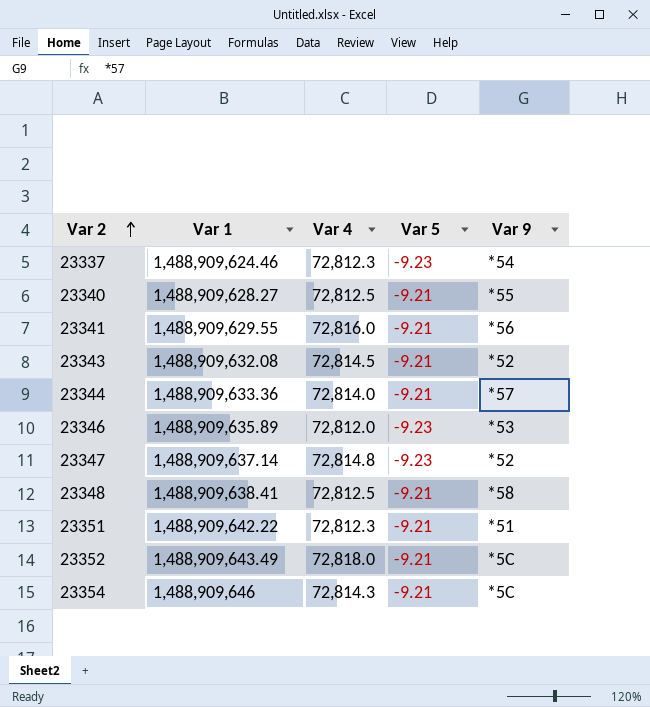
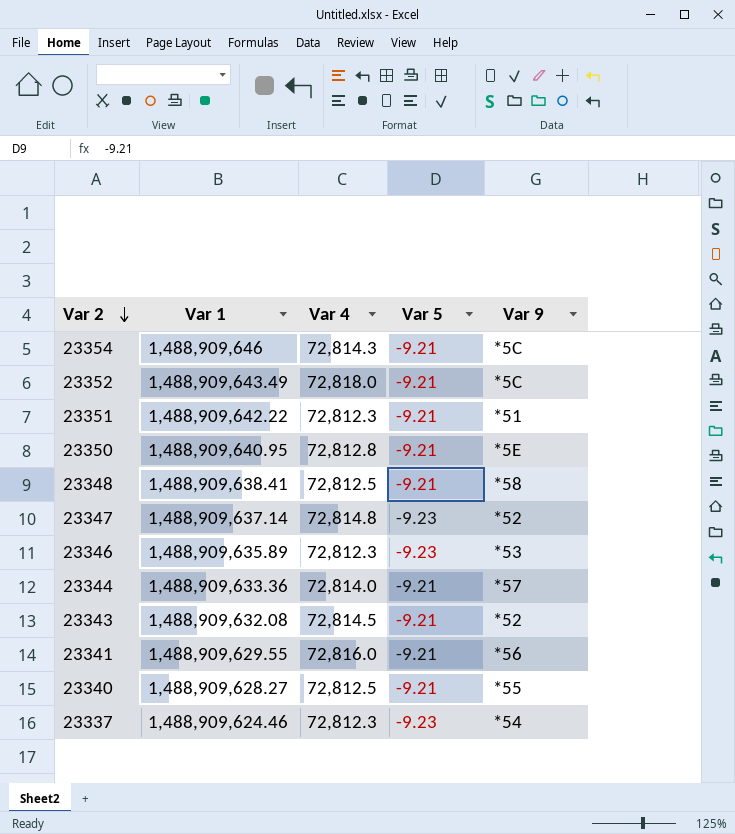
row order: Var 2 ascending -> Var 2 descending
row 23350: none -> 1,488,909,640.95 | 72,812.8 | -9.21 | *5E
23346 | Var 4: 72,812.0 -> 72,812.3

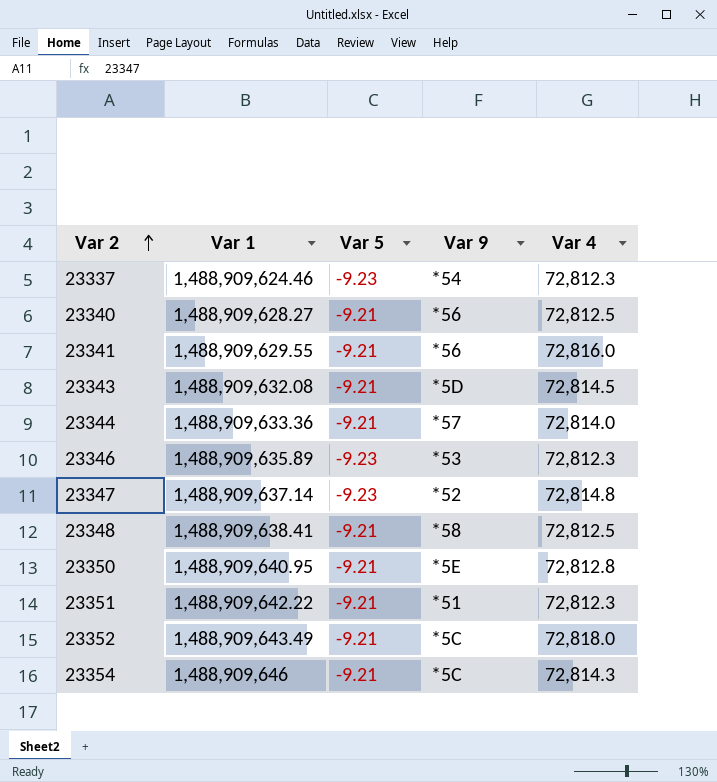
row order: Var 2 descending -> Var 2 ascending
column Var 4 | position: 3 -> 5
23340 | Var 9: *55 -> *56
23343 | Var 9: *52 -> *5D

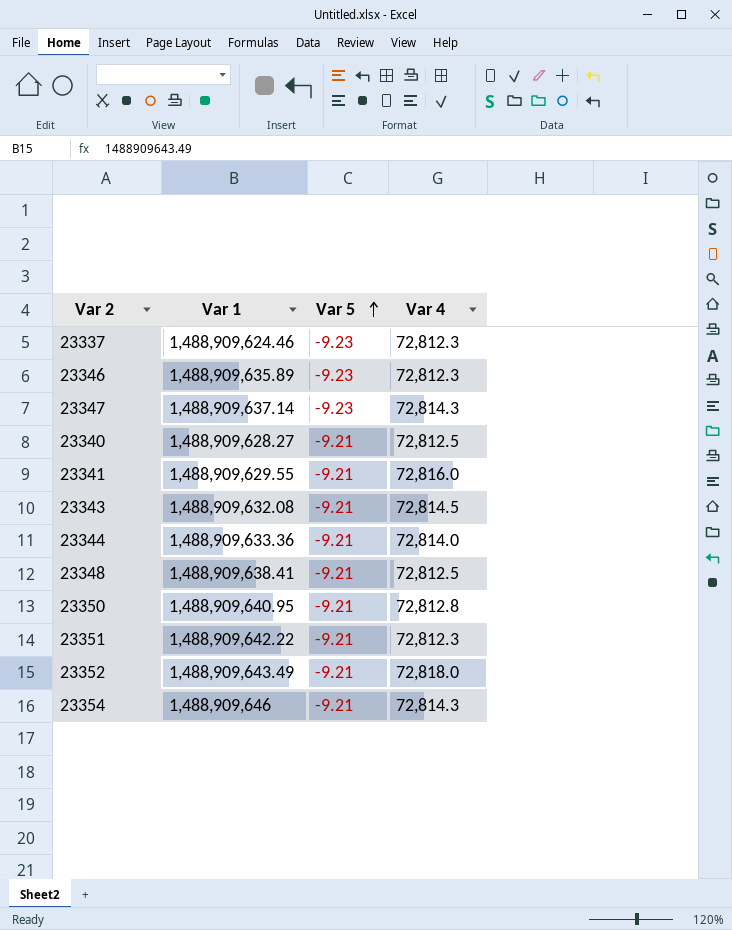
row order: Var 2 ascending -> Var 5 ascending
column Var 9 | position: 4 -> none
23347 | Var 4: 72,814.8 -> 72,814.3

